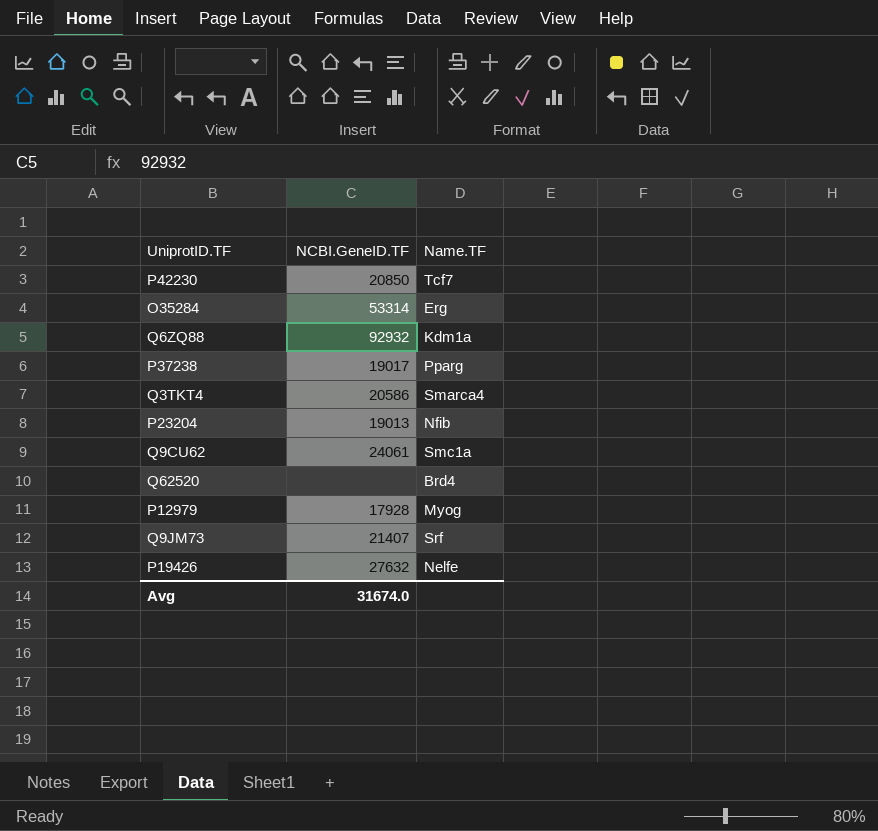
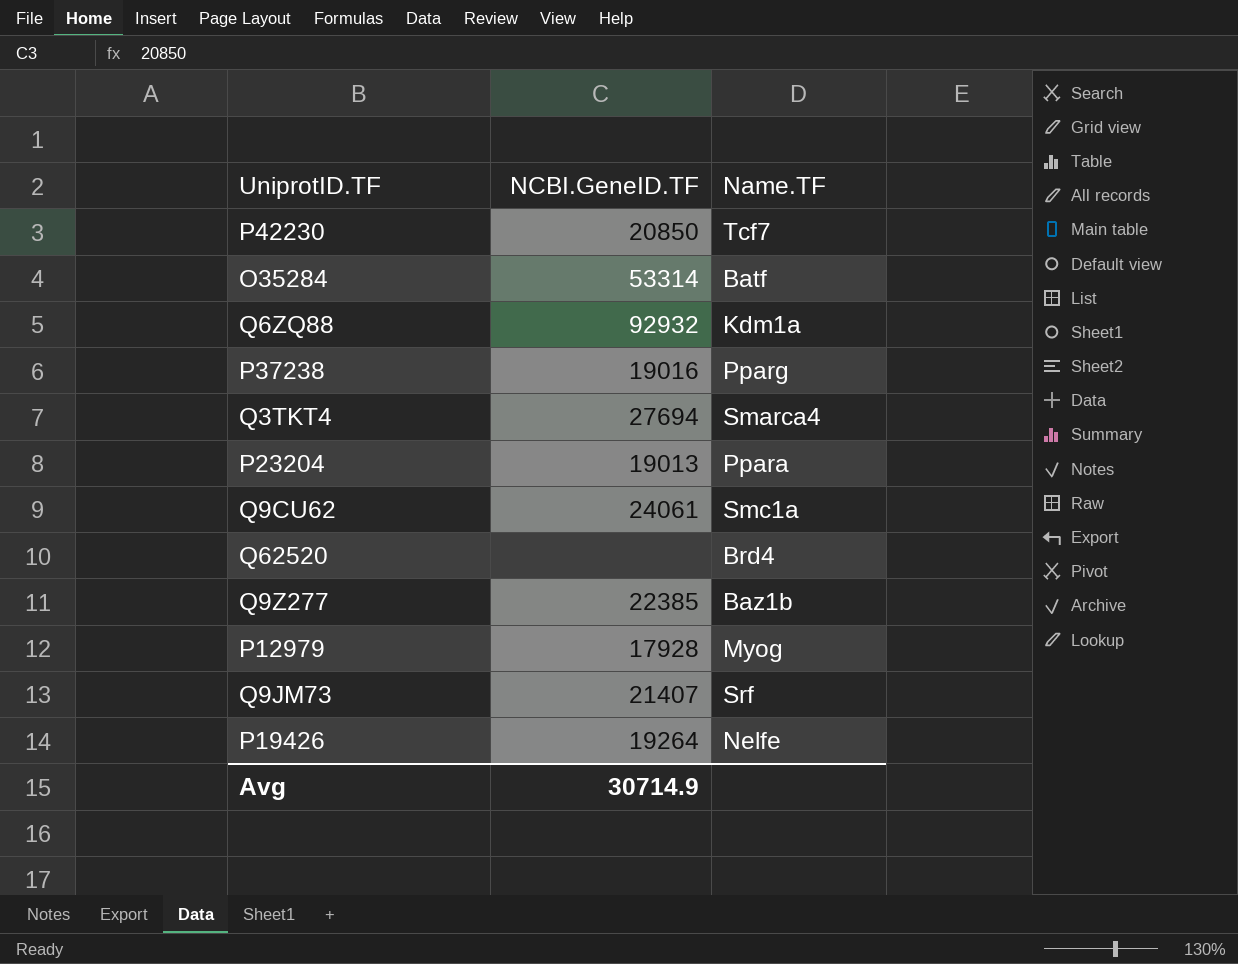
O35284 | Name.TF: Erg -> Batf
P37238 | NCBI.GeneID.TF: 19017 -> 19016
Q3TKT4 | NCBI.GeneID.TF: 20586 -> 27694
P23204 | Name.TF: Nfib -> Ppara
row Q9Z277: none -> 22385 | Baz1b
P19426 | NCBI.GeneID.TF: 27632 -> 19264
Avg | NCBI.GeneID.TF: 31674.0 -> 30714.9

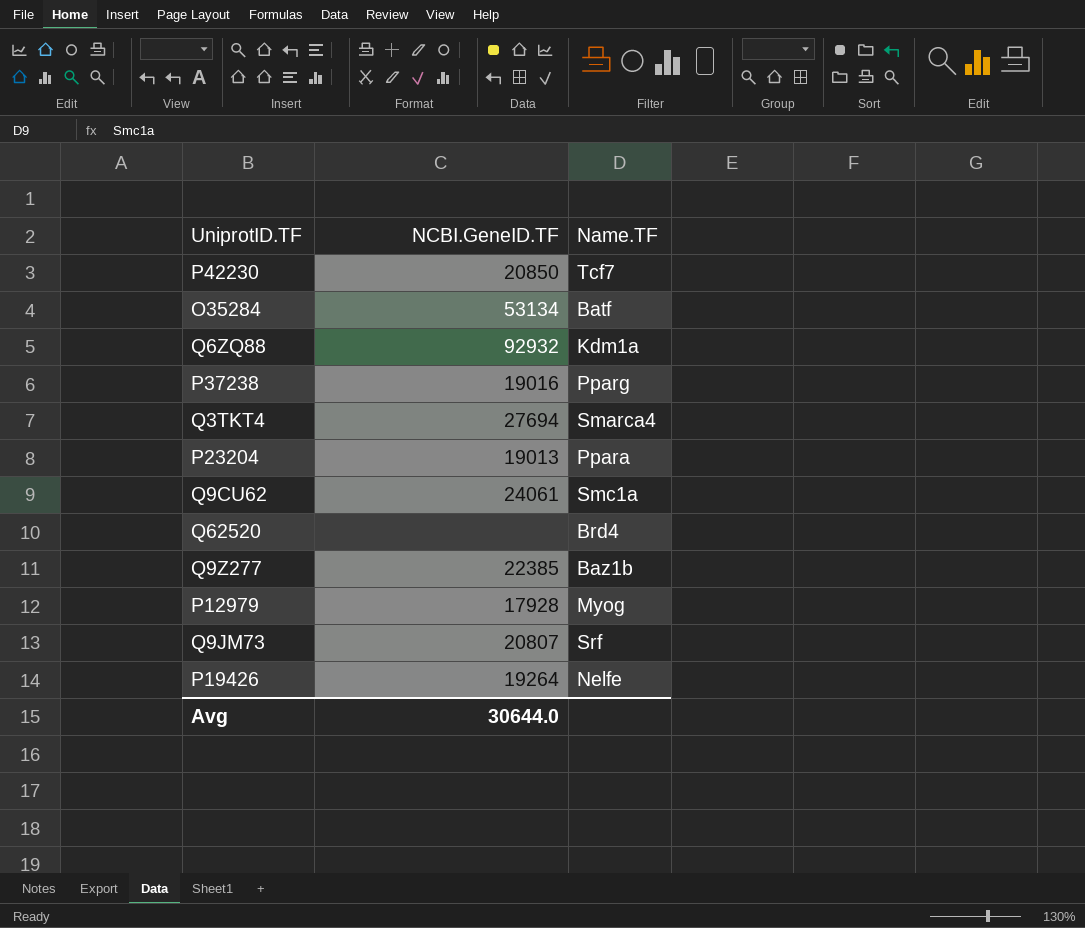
O35284 | NCBI.GeneID.TF: 53314 -> 53134
Q9JM73 | NCBI.GeneID.TF: 21407 -> 20807
Avg | NCBI.GeneID.TF: 30714.9 -> 30644.0

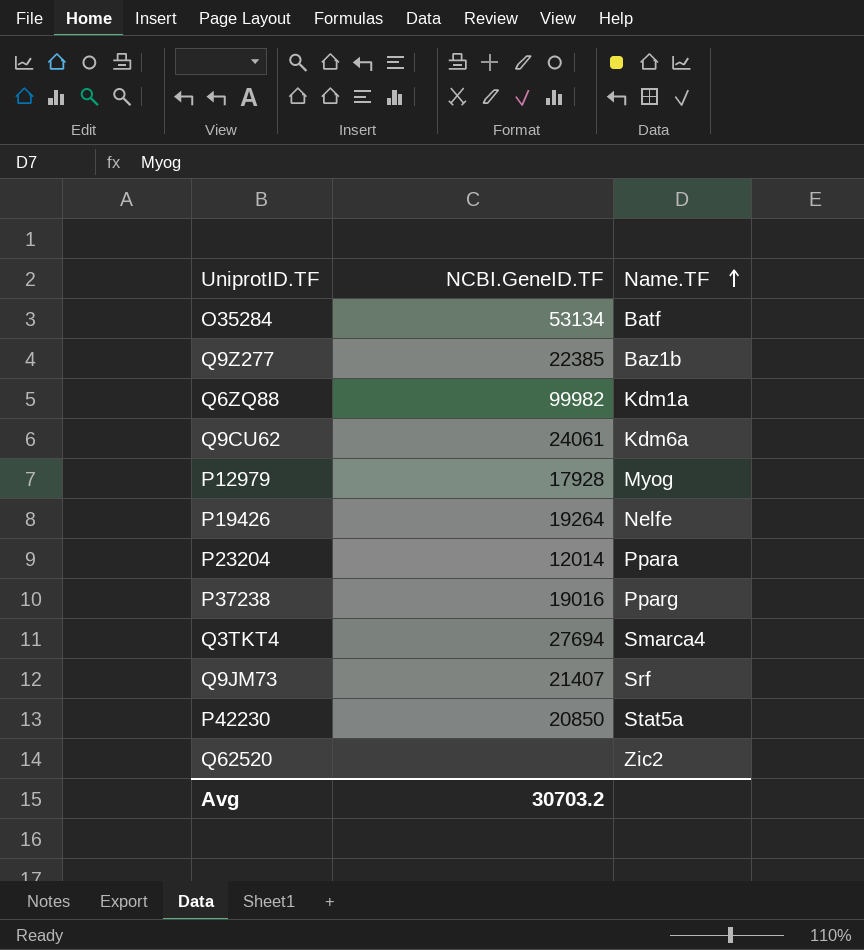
row order: none -> Name.TF ascending
Q6ZQ88 | NCBI.GeneID.TF: 92932 -> 99982
Q9CU62 | Name.TF: Smc1a -> Kdm6a
P23204 | NCBI.GeneID.TF: 19013 -> 12014
Q9JM73 | NCBI.GeneID.TF: 20807 -> 21407
P42230 | Name.TF: Tcf7 -> Stat5a
Q62520 | Name.TF: Brd4 -> Zic2
Avg | NCBI.GeneID.TF: 30644.0 -> 30703.2

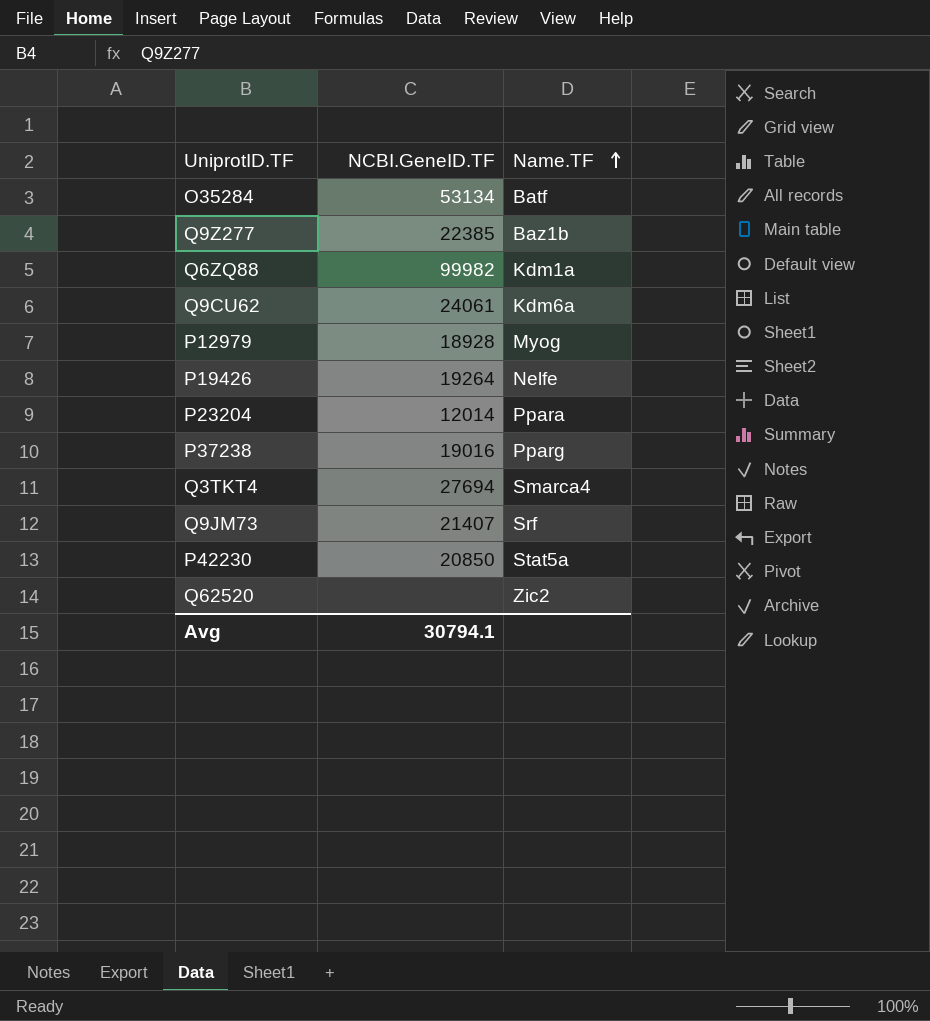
P12979 | NCBI.GeneID.TF: 17928 -> 18928
Avg | NCBI.GeneID.TF: 30703.2 -> 30794.1

